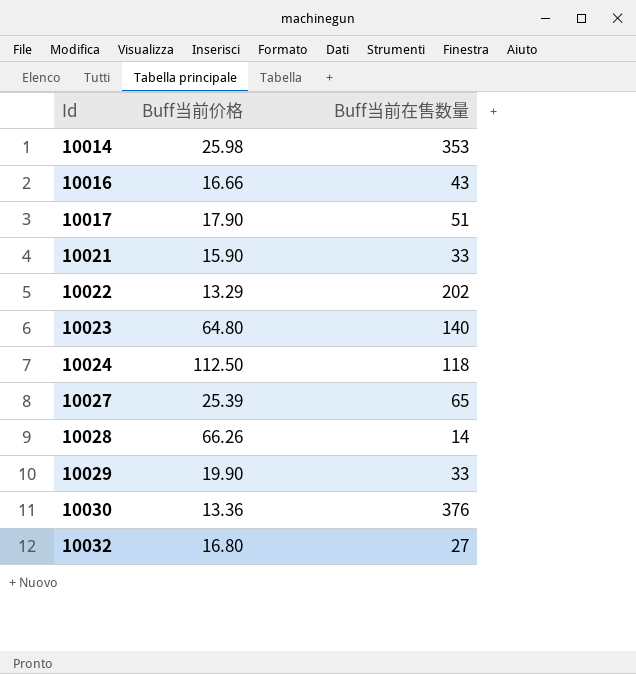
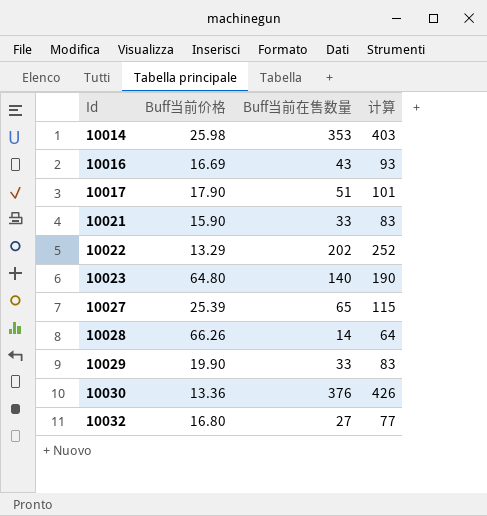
column 计算 | formula: none -> [Buff当前在售数量] + 50
row 10024: 112.50 | 118 -> none
10016 | Buff当前价格: 16.66 -> 16.69

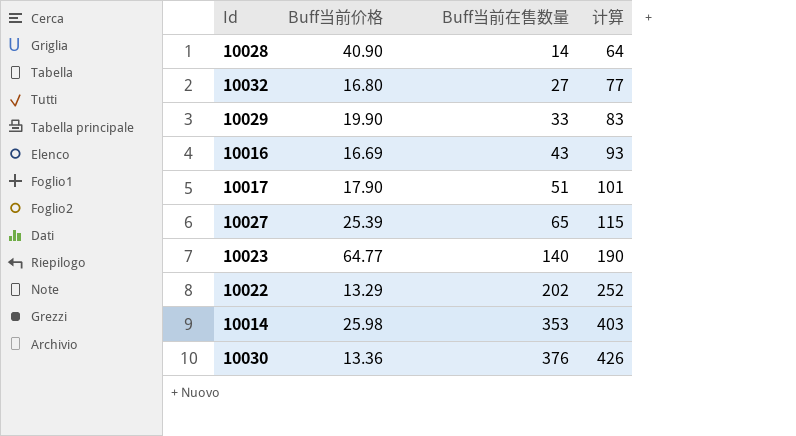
row order: Id ascending -> Buff当前在售数量 ascending
row 10021: 15.90 | 33 | 83 -> none
10028 | Buff当前价格: 66.26 -> 40.90
10023 | Buff当前价格: 64.80 -> 64.77

